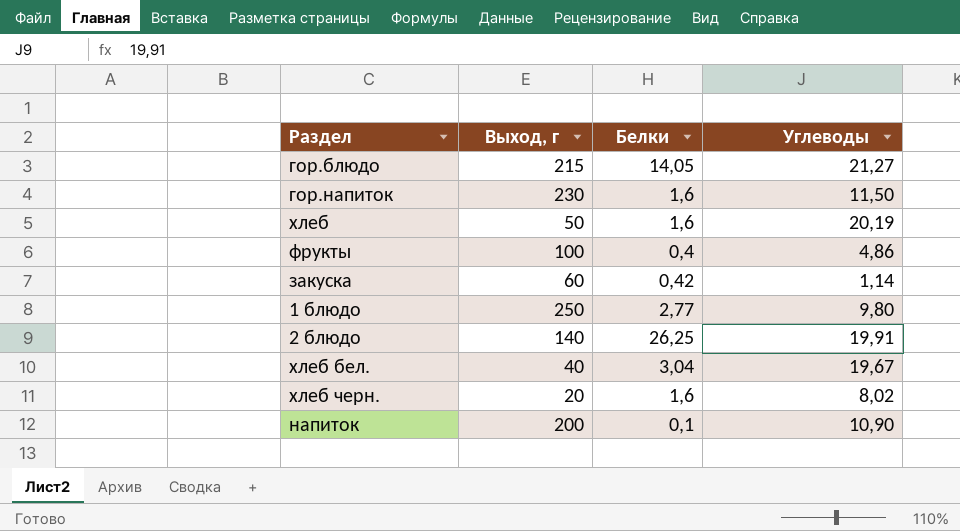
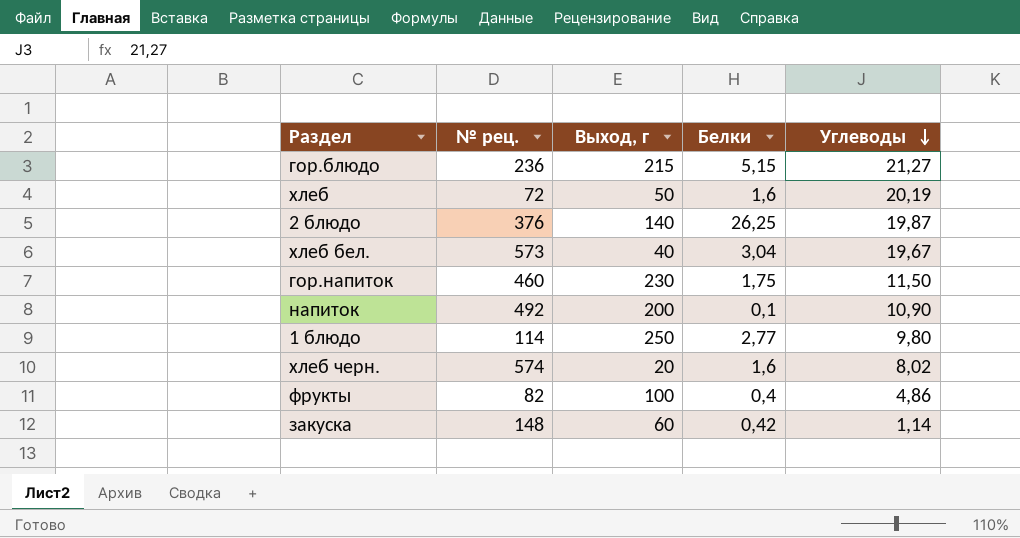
row order: none -> Углеводы descending
column № рец. | position: none -> 2
гор.блюдо | Белки: 14,05 -> 5,15
2 блюдо | Углеводы: 19,91 -> 19,87
гор.напиток | Белки: 1,6 -> 1,75

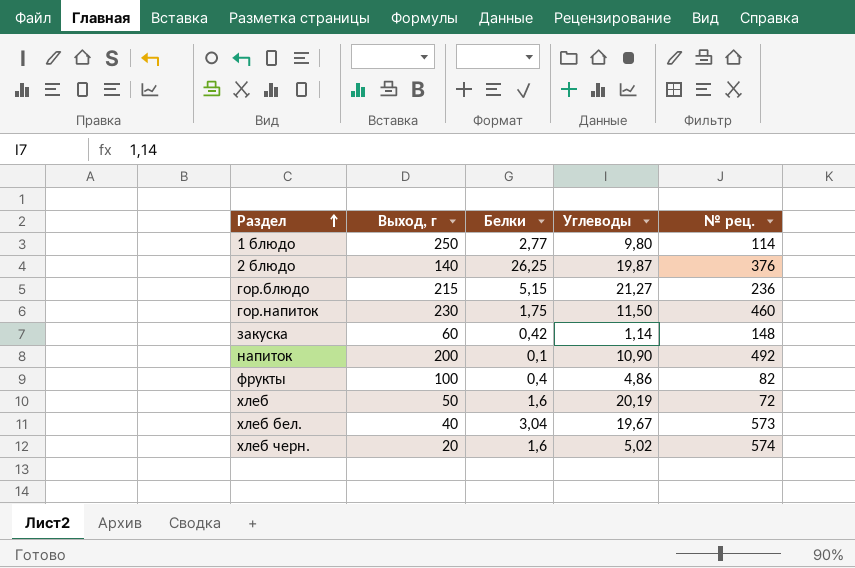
row order: Углеводы descending -> Раздел ascending
column № рец. | position: 2 -> 5
хлеб черн. | Углеводы: 8,02 -> 5,02

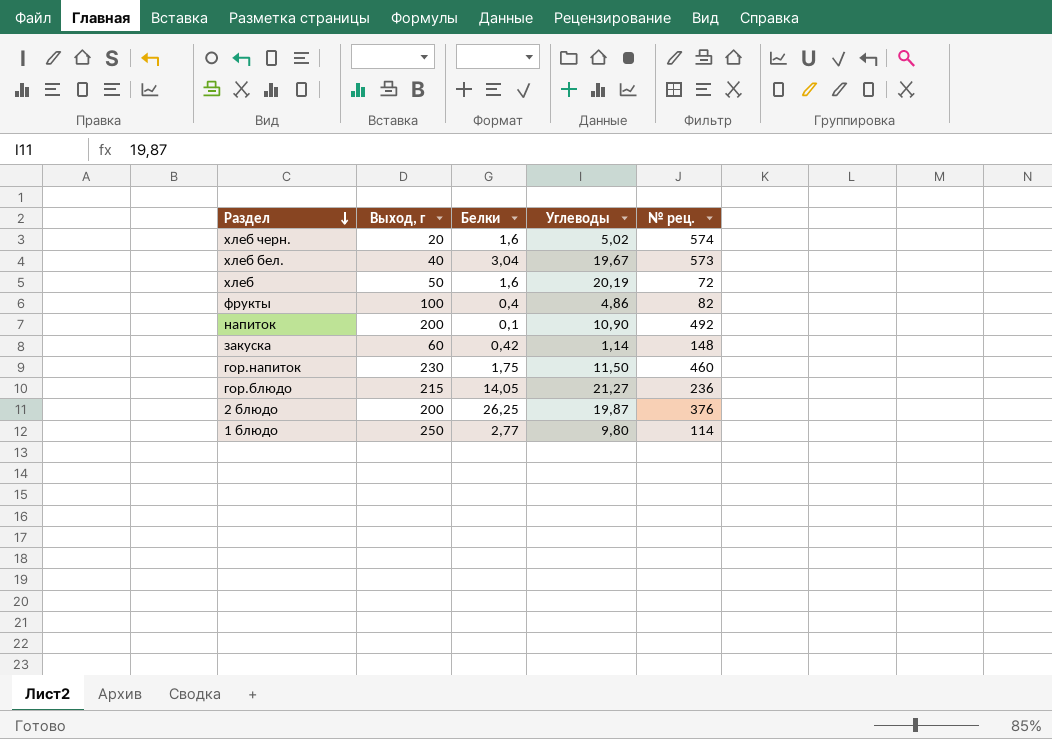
row order: Раздел ascending -> Раздел descending
гор.блюдо | Белки: 5,15 -> 14,05
2 блюдо | Выход, г: 140 -> 200

